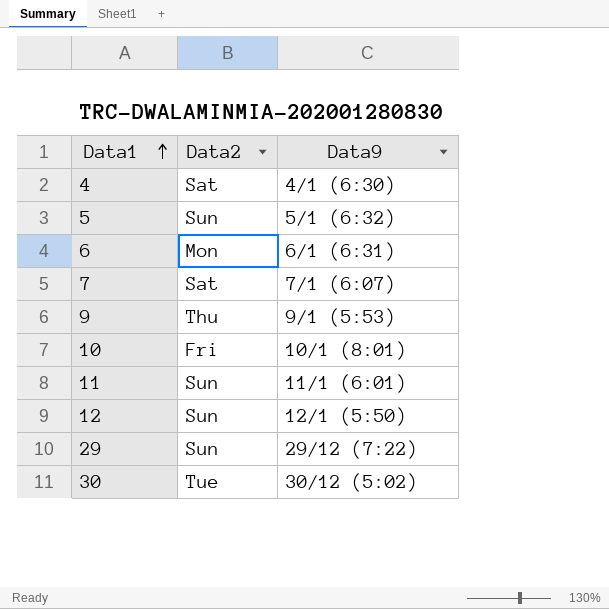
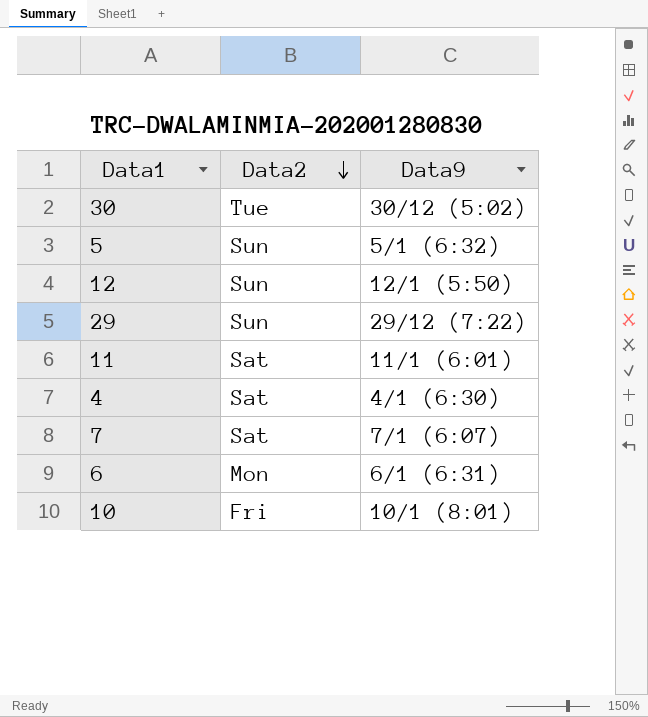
row order: Data1 ascending -> Data2 descending
row 9: Thu | 9/1 (5:53) -> none
11 | Data2: Sun -> Sat

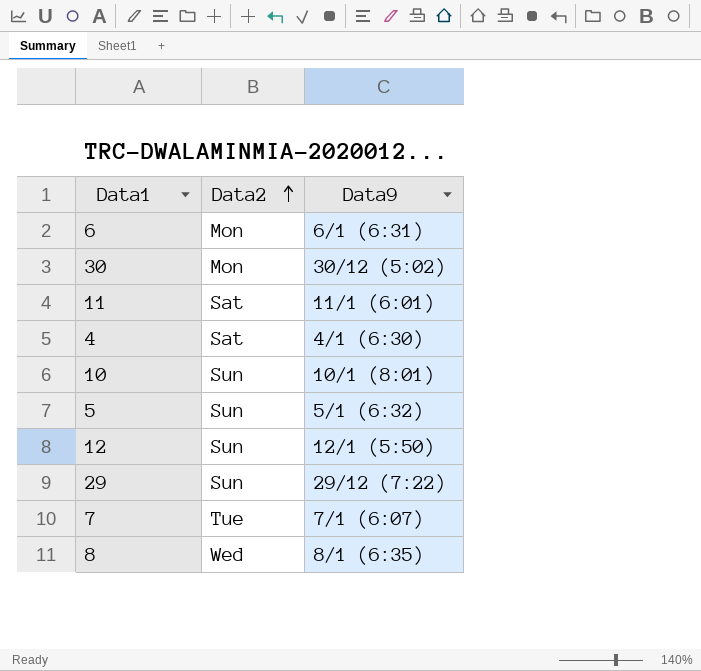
row order: Data2 descending -> Data2 ascending
30 | Data2: Tue -> Mon
10 | Data2: Fri -> Sun
7 | Data2: Sat -> Tue
row 8: none -> Wed | 8/1 (6:35)

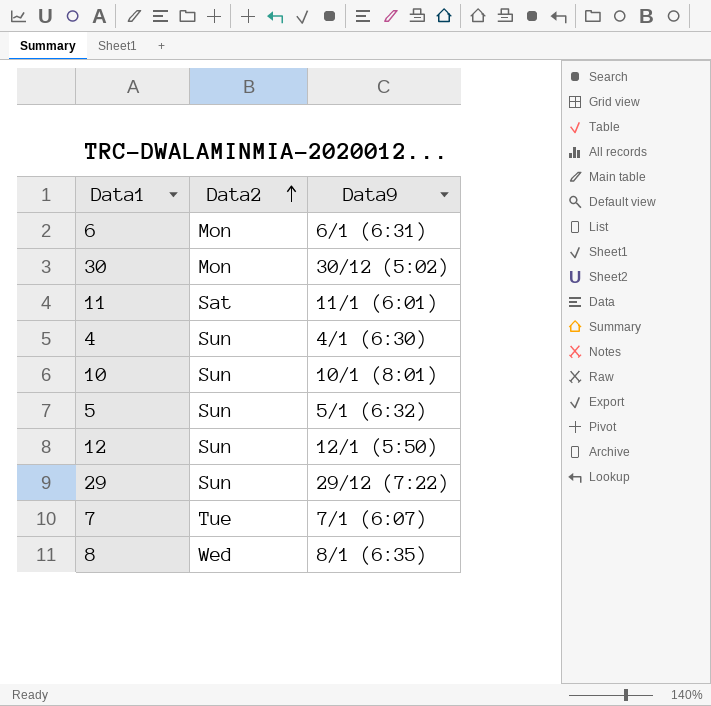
4 | Data2: Sat -> Sun

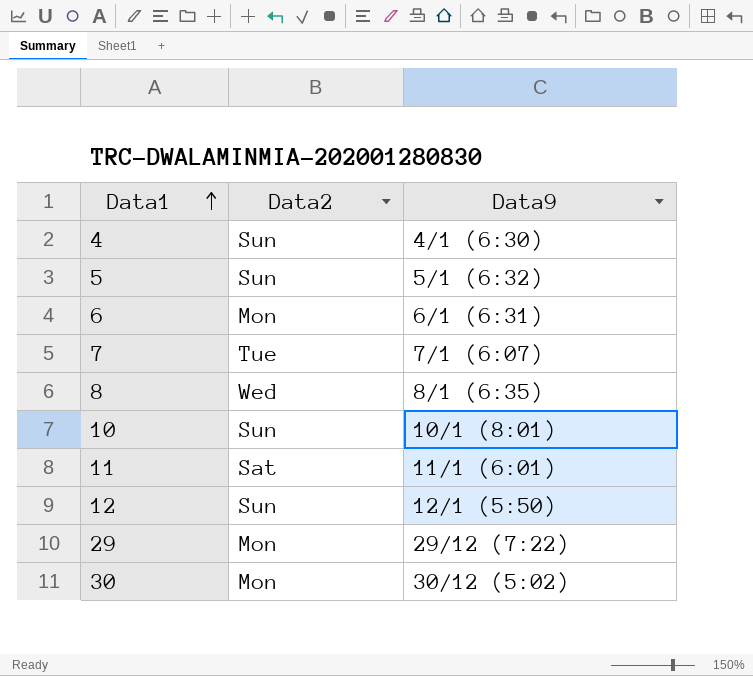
row order: Data2 ascending -> Data1 ascending
29 | Data2: Sun -> Mon

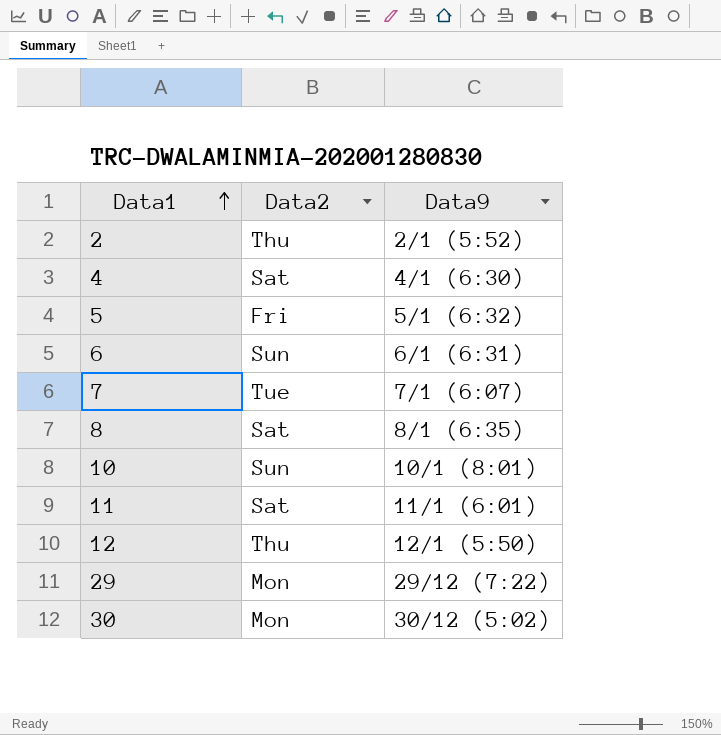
row 2: none -> Thu | 2/1 (5:52)
4 | Data2: Sun -> Sat
5 | Data2: Sun -> Fri
6 | Data2: Mon -> Sun
8 | Data2: Wed -> Sat
12 | Data2: Sun -> Thu

